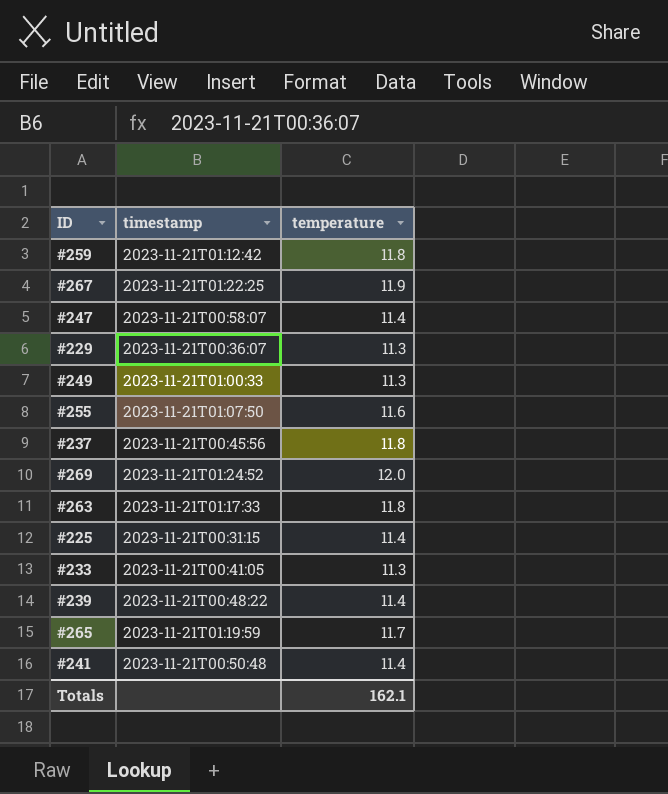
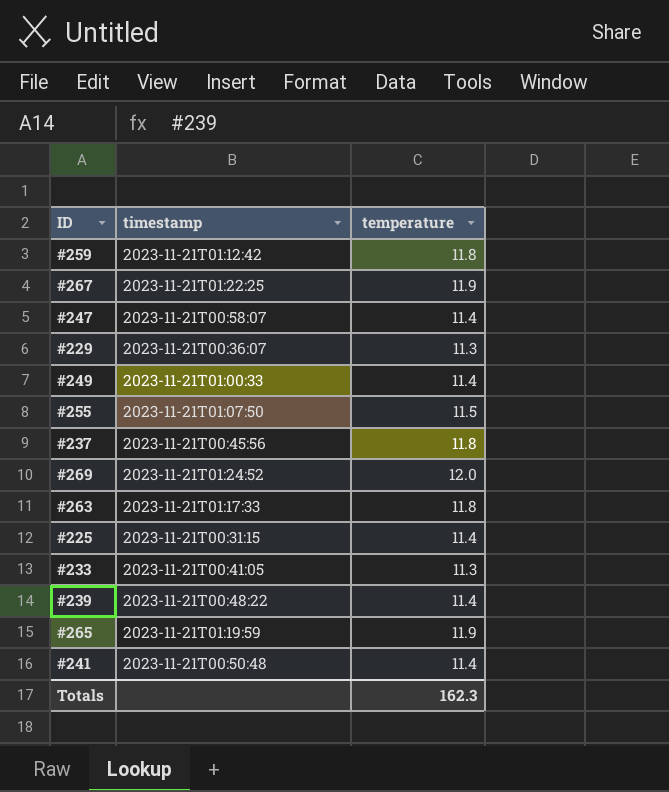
#249 | temperature: 11.3 -> 11.4
#255 | temperature: 11.6 -> 11.5
#265 | temperature: 11.7 -> 11.9
Totals | temperature: 162.1 -> 162.3

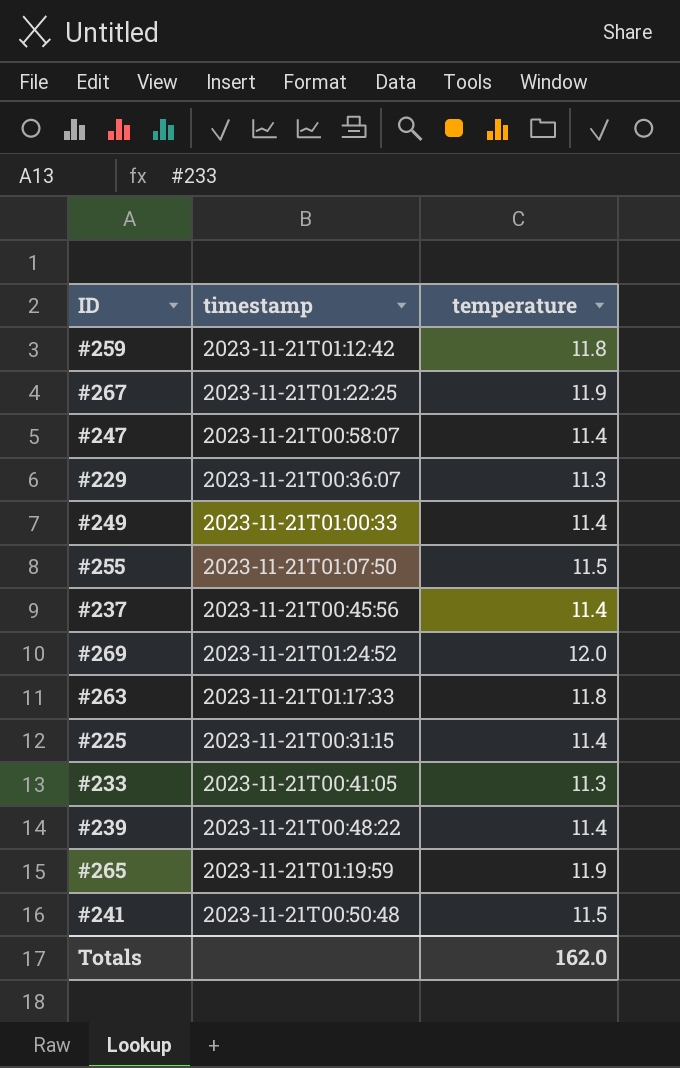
#237 | temperature: 11.8 -> 11.4
#241 | temperature: 11.4 -> 11.5
Totals | temperature: 162.3 -> 162.0

